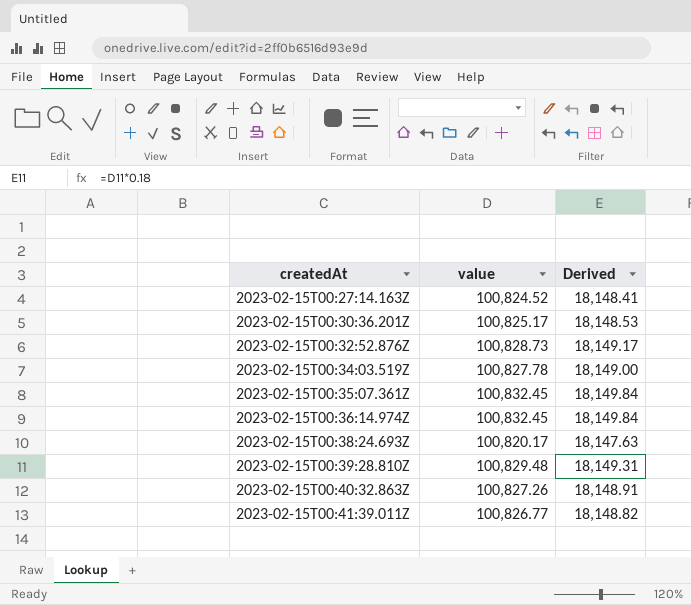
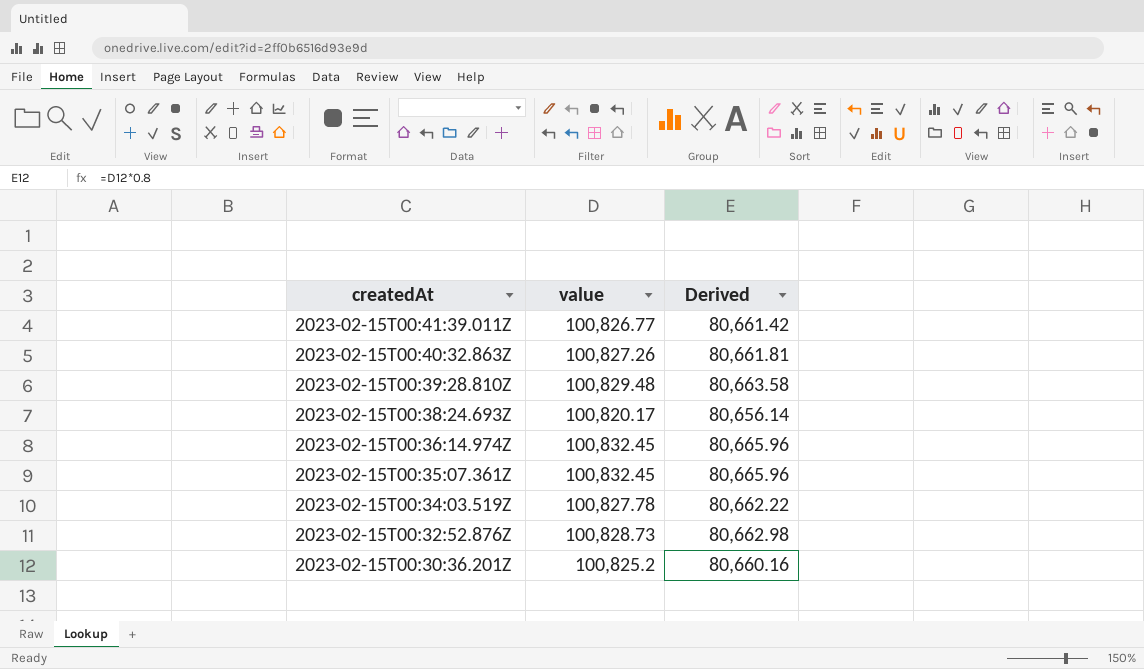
row order: createdAt ascending -> createdAt descending
column Derived | formula: [value] * 0.18 -> [value] * 0.8
row 2023-02-15T00:27:14.163Z: 100,824.52 | 18,148.41 -> none
2023-02-15T00:30:36.201Z | value: 100,825.17 -> 100,825.2

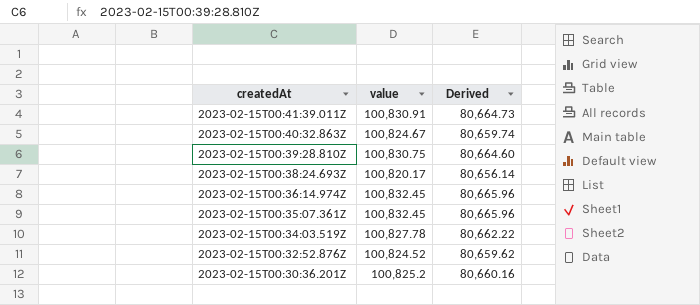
2023-02-15T00:41:39.011Z | value: 100,826.77 -> 100,830.91
2023-02-15T00:41:39.011Z | Derived: 80,661.42 -> 80,664.73
2023-02-15T00:40:32.863Z | value: 100,827.26 -> 100,824.67
2023-02-15T00:40:32.863Z | Derived: 80,661.81 -> 80,659.74
2023-02-15T00:39:28.810Z | value: 100,829.48 -> 100,830.75
2023-02-15T00:39:28.810Z | Derived: 80,663.58 -> 80,664.60
2023-02-15T00:32:52.876Z | value: 100,828.73 -> 100,824.52
2023-02-15T00:32:52.876Z | Derived: 80,662.98 -> 80,659.62

